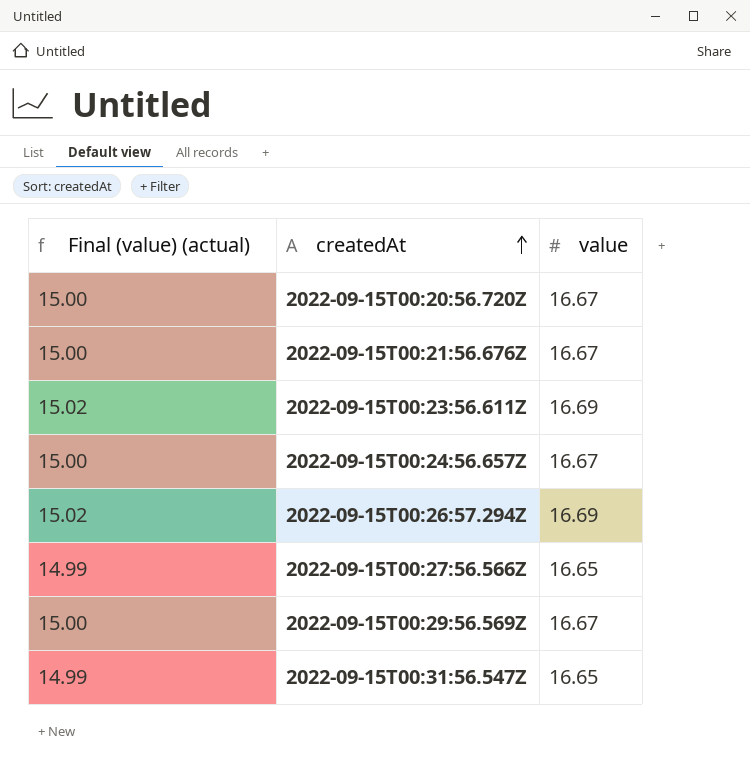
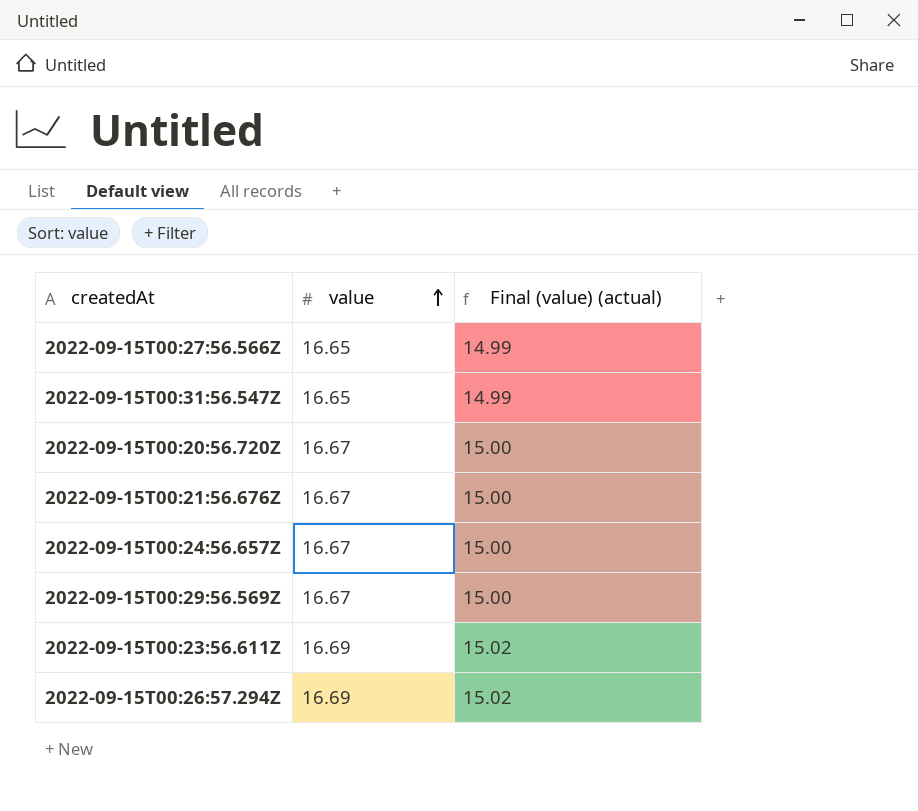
row order: createdAt ascending -> value ascending
column Final (value) (actual) | position: 1 -> 3

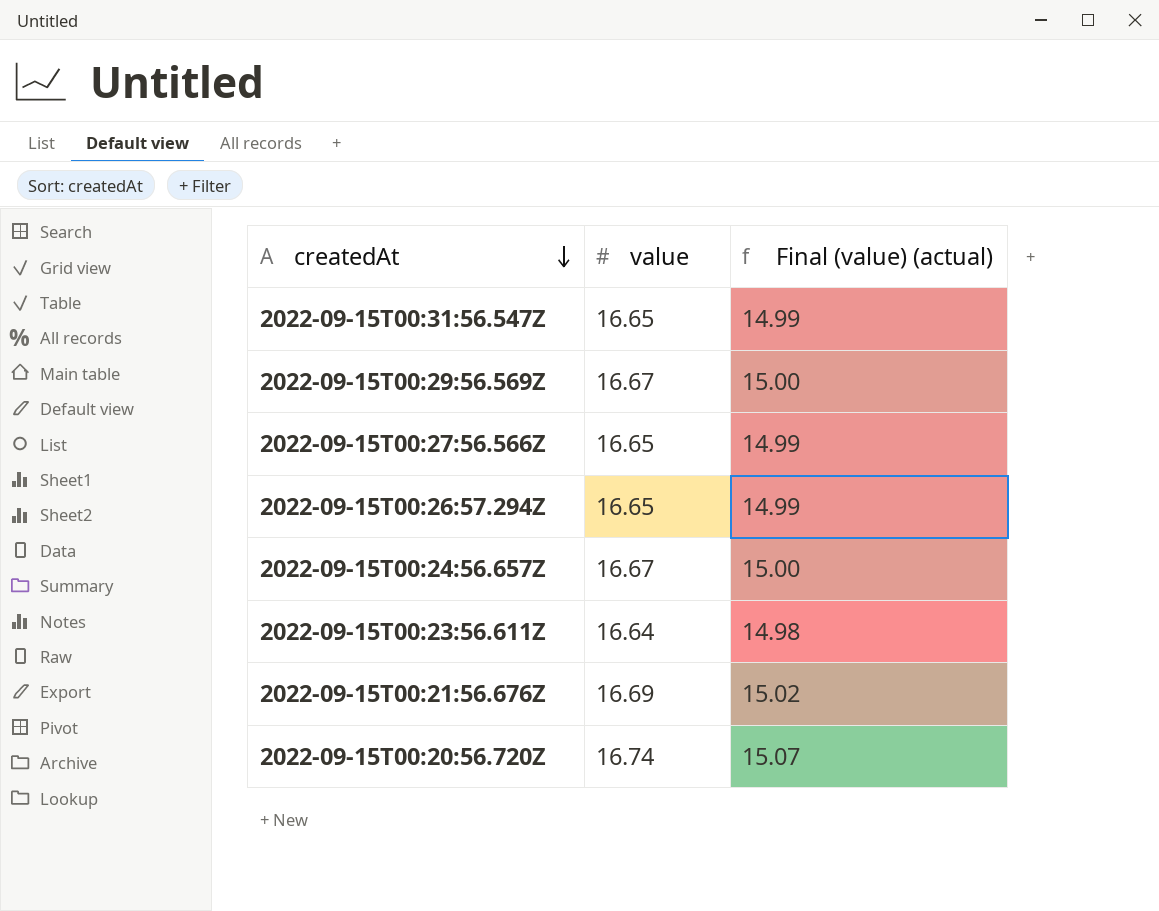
row order: value ascending -> createdAt descending
2022-09-15T00:26:57.294Z | value: 16.69 -> 16.65
2022-09-15T00:26:57.294Z | Final (value) (actual): 15.02 -> 14.99
2022-09-15T00:23:56.611Z | value: 16.69 -> 16.64
2022-09-15T00:23:56.611Z | Final (value) (actual): 15.02 -> 14.98
2022-09-15T00:21:56.676Z | value: 16.67 -> 16.69
2022-09-15T00:21:56.676Z | Final (value) (actual): 15.00 -> 15.02
2022-09-15T00:20:56.720Z | value: 16.67 -> 16.74
2022-09-15T00:20:56.720Z | Final (value) (actual): 15.00 -> 15.07

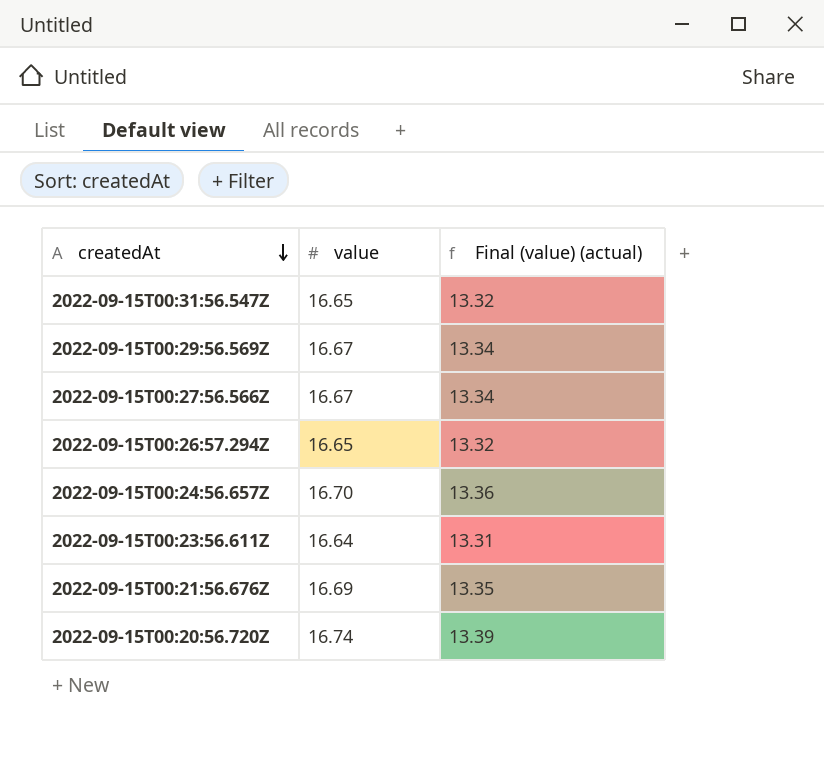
column Final (value) (actual) | formula: [value] * 0.9 -> [value] * 0.8
2022-09-15T00:27:56.566Z | value: 16.65 -> 16.67
2022-09-15T00:24:56.657Z | value: 16.67 -> 16.70

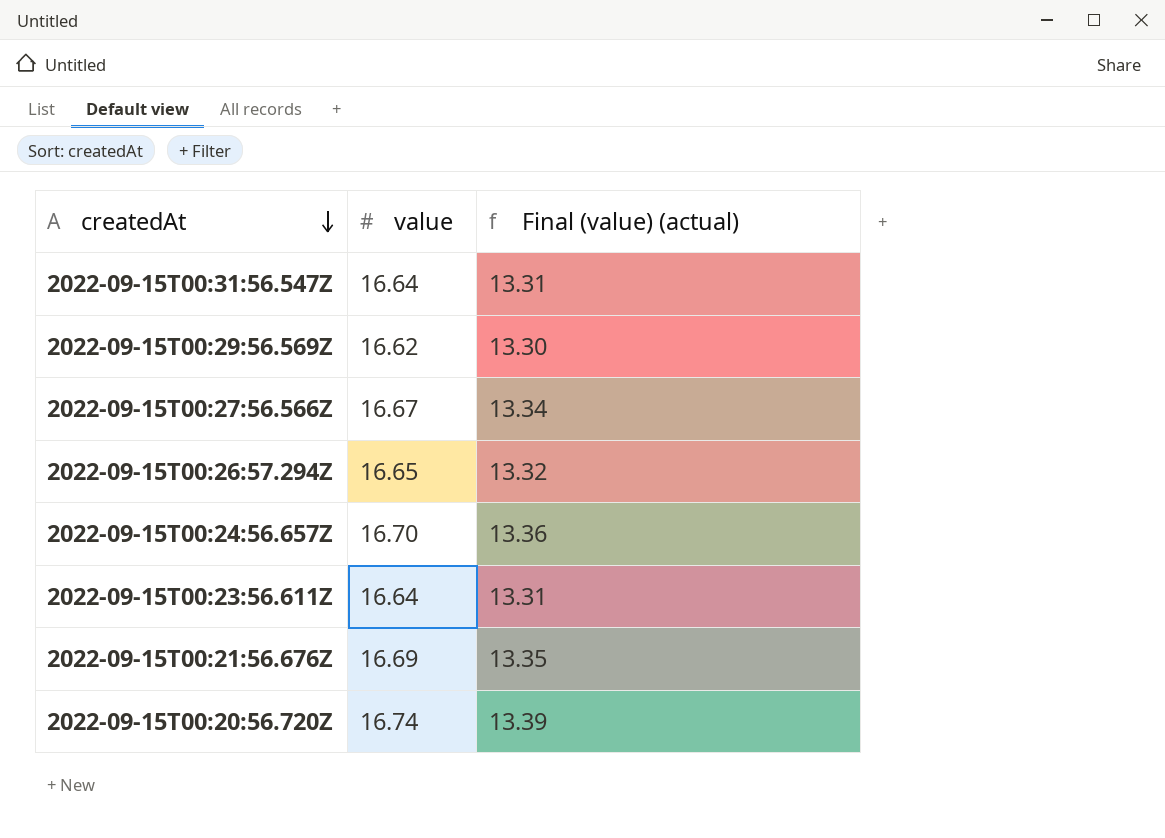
2022-09-15T00:31:56.547Z | value: 16.65 -> 16.64
2022-09-15T00:31:56.547Z | Final (value) (actual): 13.32 -> 13.31
2022-09-15T00:29:56.569Z | value: 16.67 -> 16.62
2022-09-15T00:29:56.569Z | Final (value) (actual): 13.34 -> 13.30

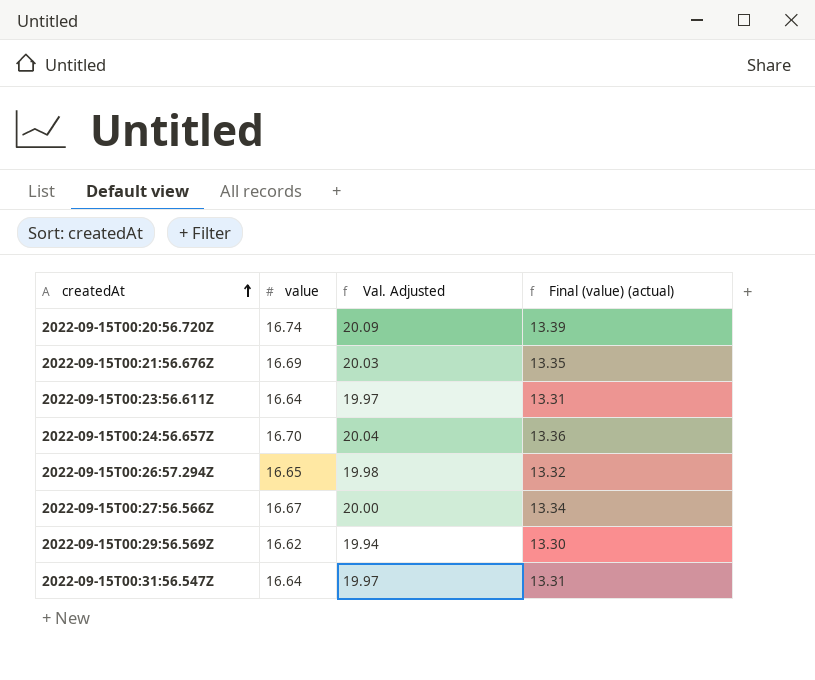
row order: createdAt descending -> createdAt ascending
column Val. Adjusted | formula: none -> [value] * 1.2

